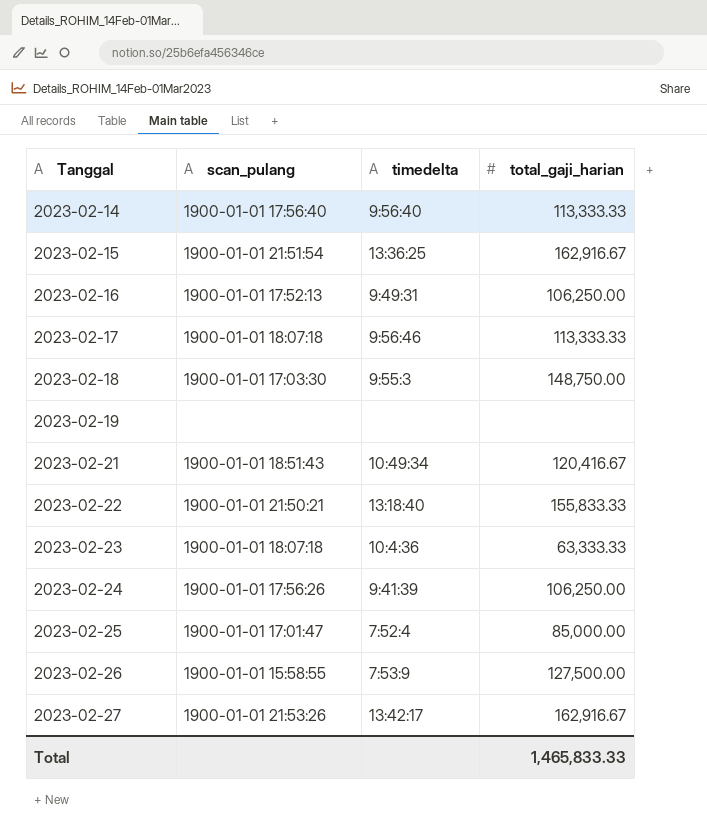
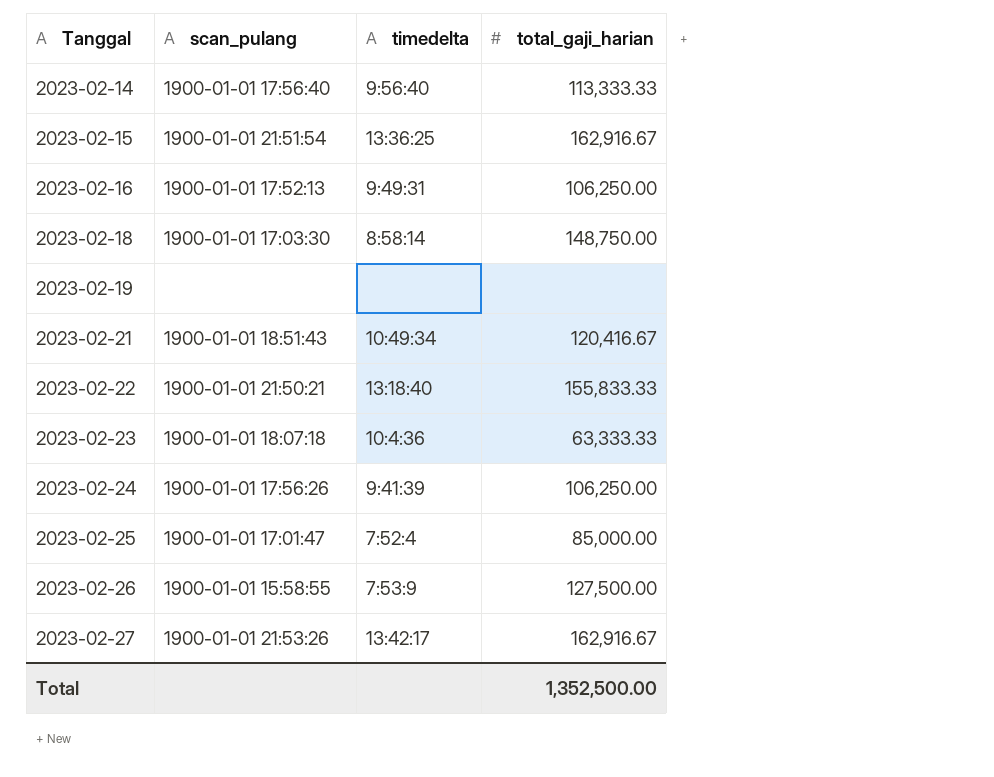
row 2023-02-17: 1900-01-01 18:07:18 | 9:56:46 | 113,333.33 -> none
2023-02-18 | timedelta: 9:55:3 -> 8:58:14
Total | total_gaji_harian: 1,465,833.33 -> 1,352,500.00

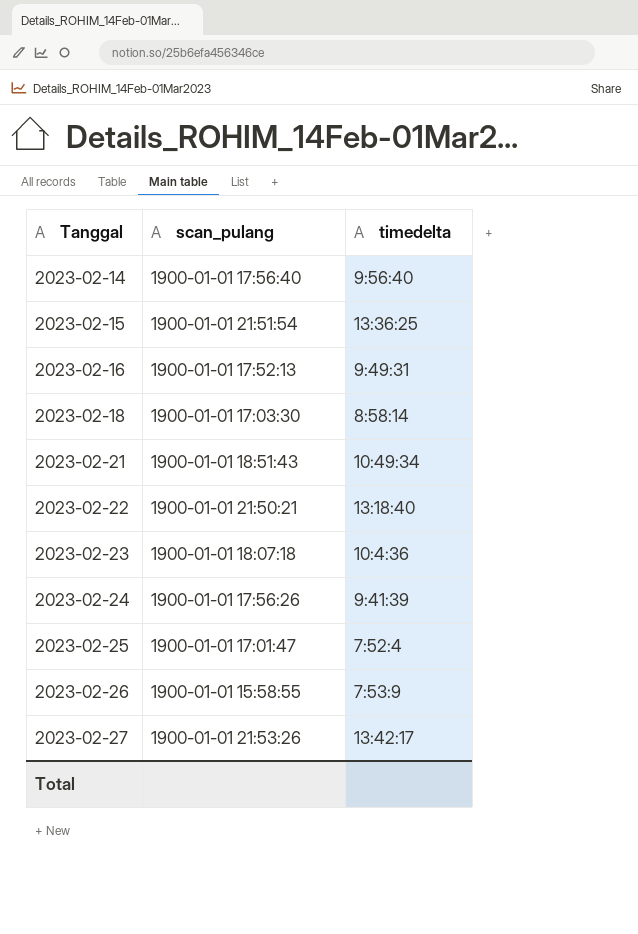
column total_gaji_harian | position: 4 -> none
row 2023-02-19: none | none | none -> none

